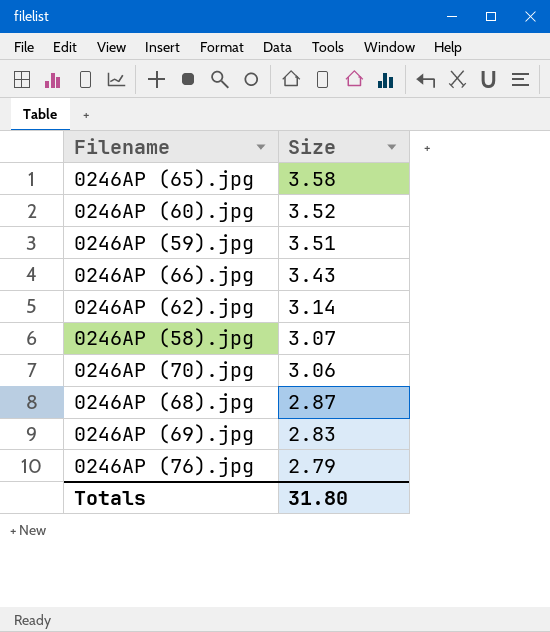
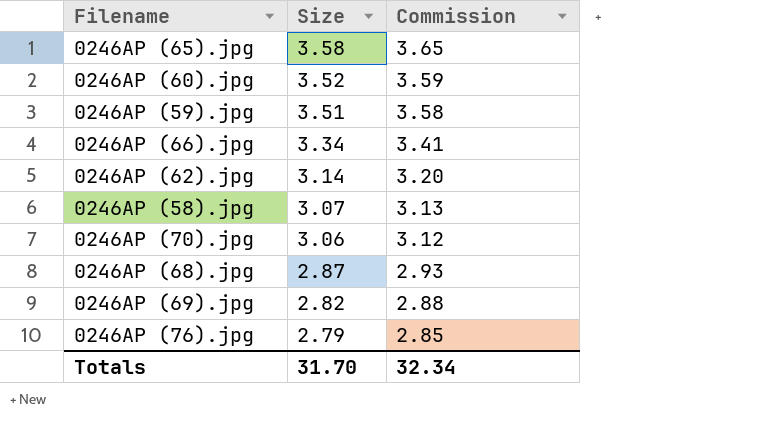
column Commission | formula: none -> [Size] * 1.02
0246AP (66).jpg | Size: 3.43 -> 3.34
0246AP (69).jpg | Size: 2.83 -> 2.82
Totals | Size: 31.80 -> 31.70

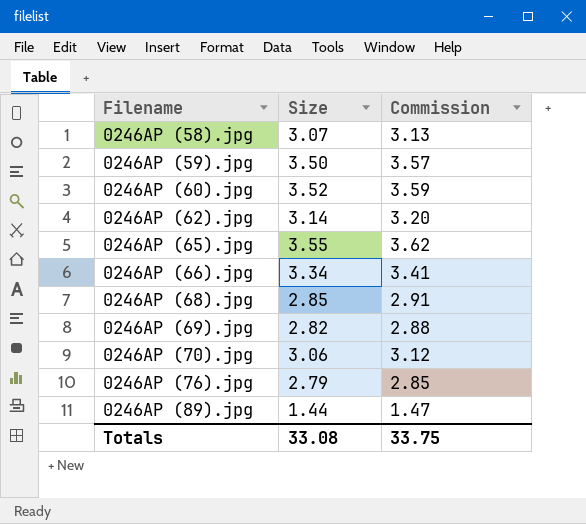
row order: Size descending -> Filename ascending
0246AP (59).jpg | Size: 3.51 -> 3.50
0246AP (59).jpg | Commission: 3.58 -> 3.57
0246AP (65).jpg | Size: 3.58 -> 3.55
0246AP (65).jpg | Commission: 3.65 -> 3.62
0246AP (68).jpg | Size: 2.87 -> 2.85
0246AP (68).jpg | Commission: 2.93 -> 2.91
row 0246AP (89).jpg: none -> 1.44 | 1.47
Totals | Size: 31.70 -> 33.08
Totals | Commission: 32.34 -> 33.75

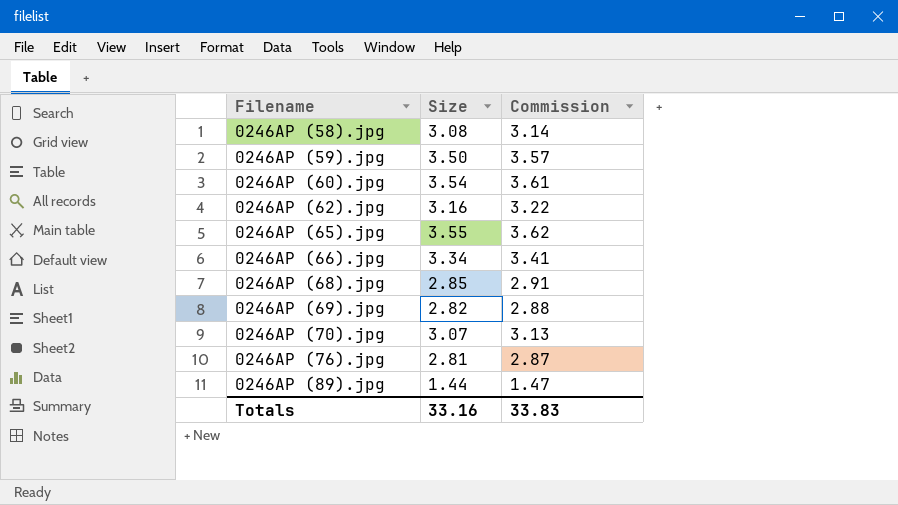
0246AP (58).jpg | Size: 3.07 -> 3.08
0246AP (58).jpg | Commission: 3.13 -> 3.14
0246AP (60).jpg | Size: 3.52 -> 3.54
0246AP (60).jpg | Commission: 3.59 -> 3.61
0246AP (62).jpg | Size: 3.14 -> 3.16
0246AP (62).jpg | Commission: 3.20 -> 3.22
0246AP (70).jpg | Size: 3.06 -> 3.07
0246AP (70).jpg | Commission: 3.12 -> 3.13
0246AP (76).jpg | Size: 2.79 -> 2.81
0246AP (76).jpg | Commission: 2.85 -> 2.87
Totals | Size: 33.08 -> 33.16
Totals | Commission: 33.75 -> 33.83

